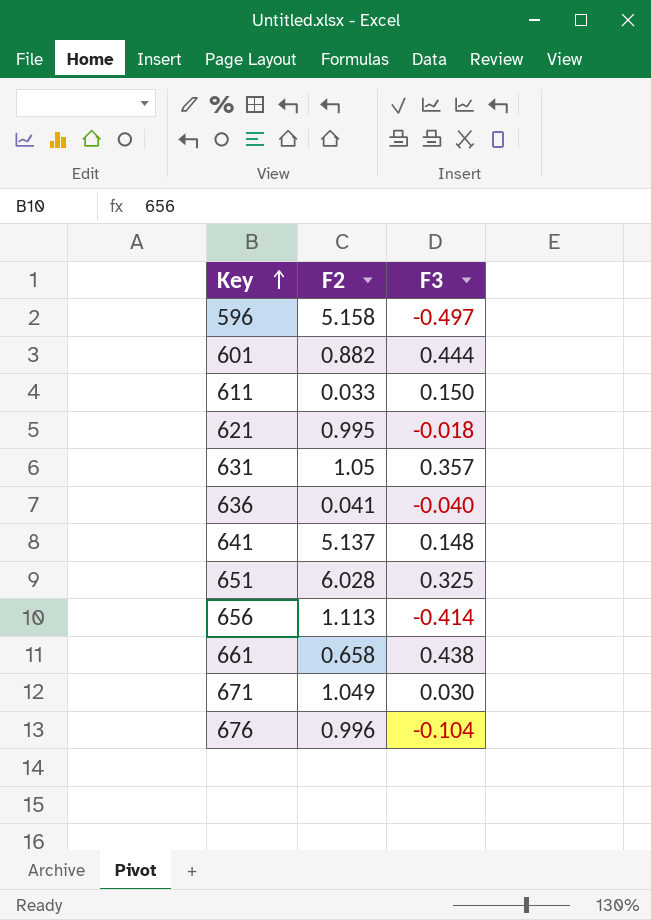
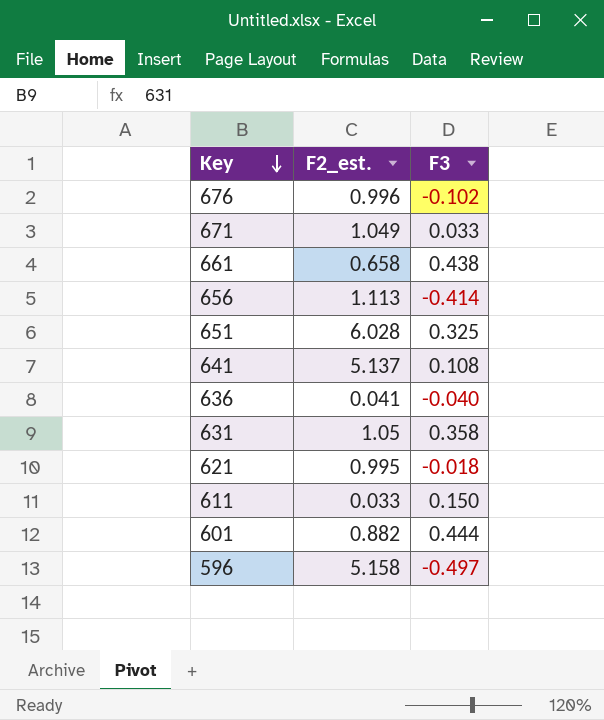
row order: Key ascending -> Key descending
column name: F2 -> F2_est.
676 | F3: -0.104 -> -0.102
671 | F3: 0.030 -> 0.033
641 | F3: 0.148 -> 0.108
631 | F3: 0.357 -> 0.358

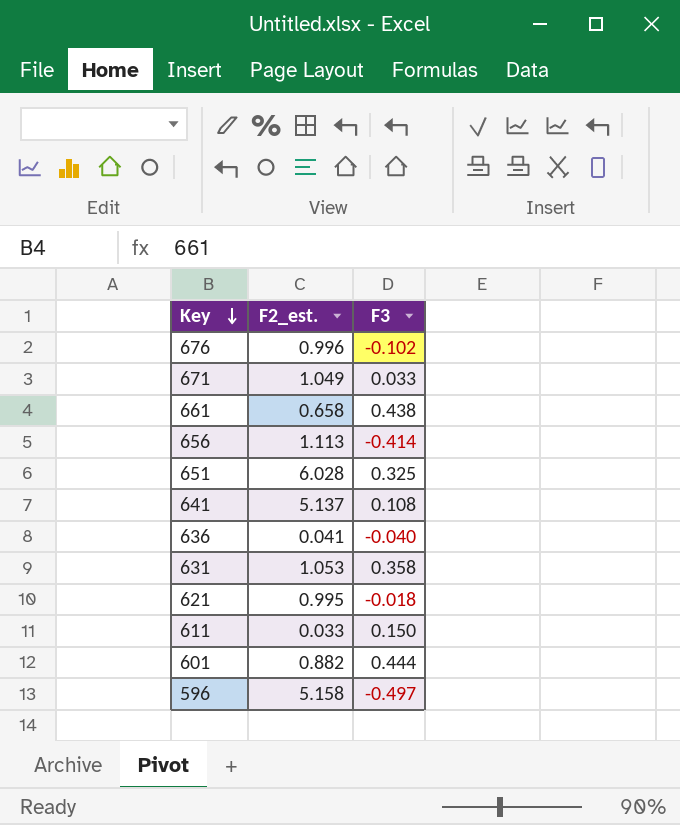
631 | F2_est.: 1.05 -> 1.053

